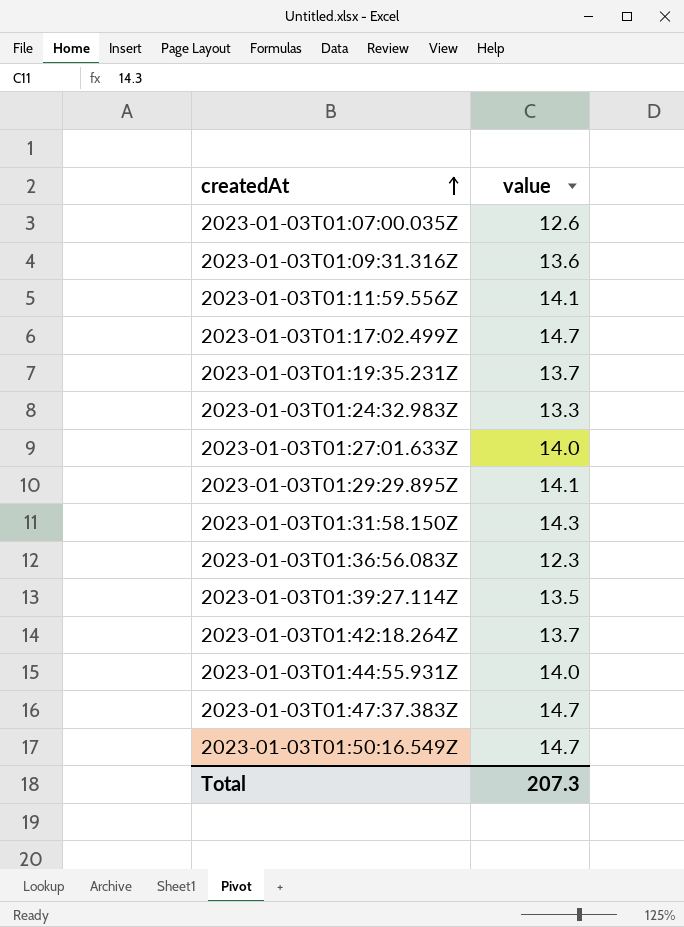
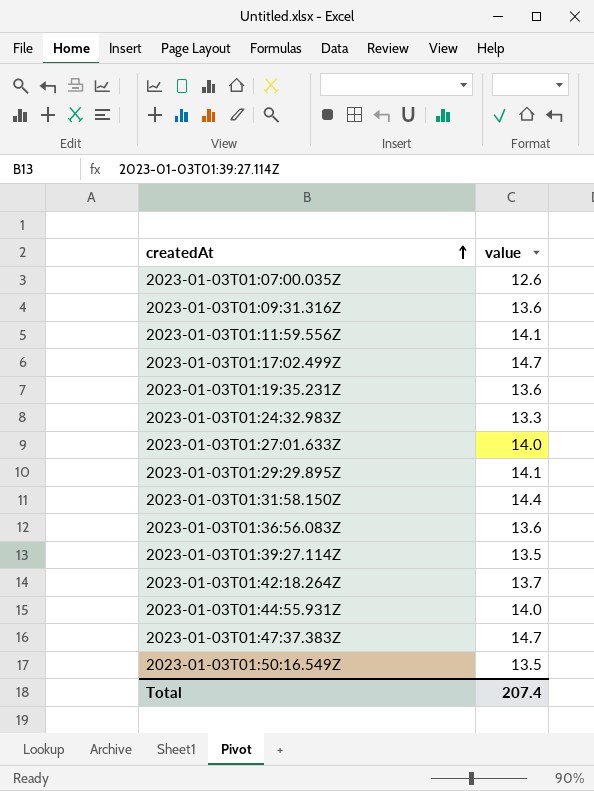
2023-01-03T01:19:35.231Z | value: 13.7 -> 13.6
2023-01-03T01:31:58.150Z | value: 14.3 -> 14.4
2023-01-03T01:36:56.083Z | value: 12.3 -> 13.6
2023-01-03T01:50:16.549Z | value: 14.7 -> 13.5
Total | value: 207.3 -> 207.4

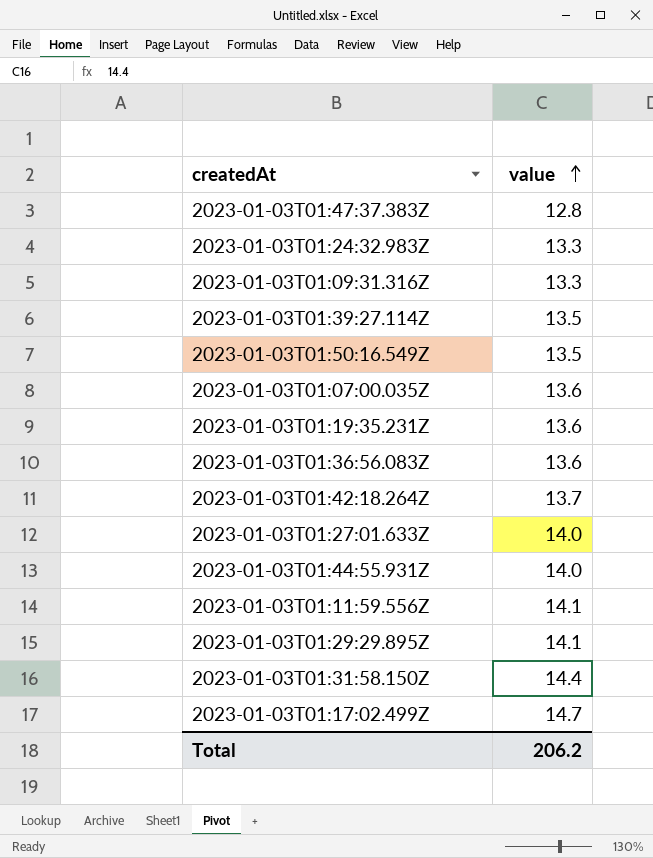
row order: createdAt ascending -> value ascending
2023-01-03T01:47:37.383Z | value: 14.7 -> 12.8
2023-01-03T01:09:31.316Z | value: 13.6 -> 13.3
2023-01-03T01:07:00.035Z | value: 12.6 -> 13.6
Total | value: 207.4 -> 206.2

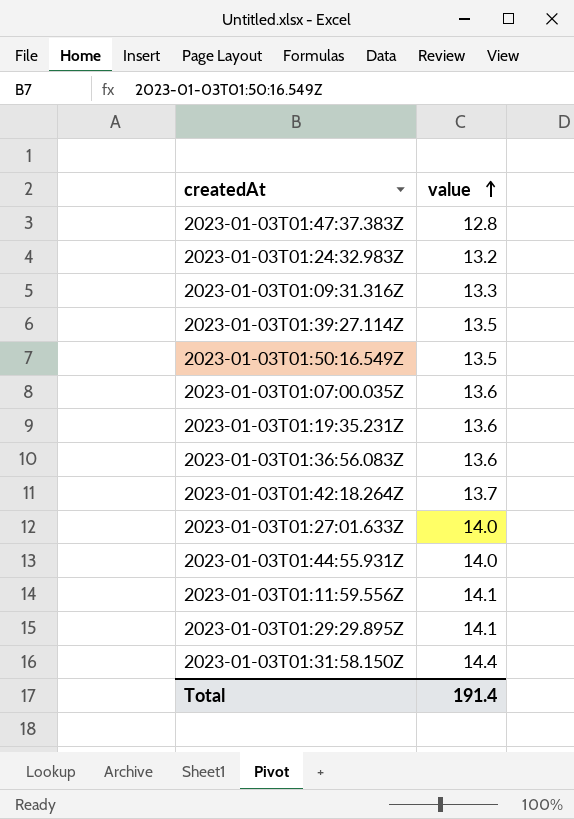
row 2023-01-03T01:17:02.499Z: 14.7 -> none
2023-01-03T01:24:32.983Z | value: 13.3 -> 13.2
Total | value: 206.2 -> 191.4

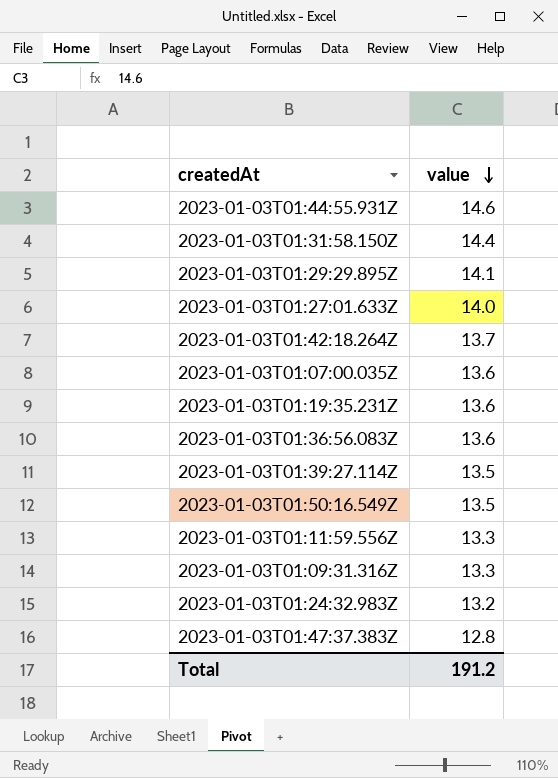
row order: value ascending -> value descending
2023-01-03T01:44:55.931Z | value: 14.0 -> 14.6
2023-01-03T01:11:59.556Z | value: 14.1 -> 13.3
Total | value: 191.4 -> 191.2

